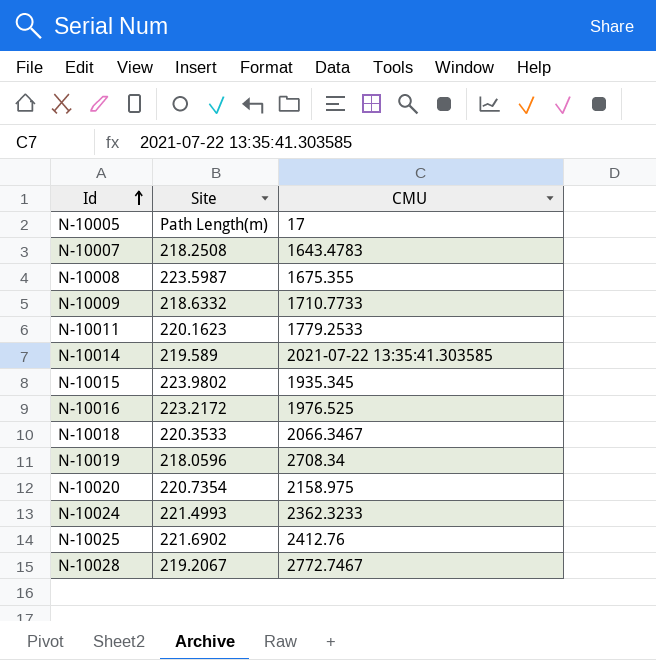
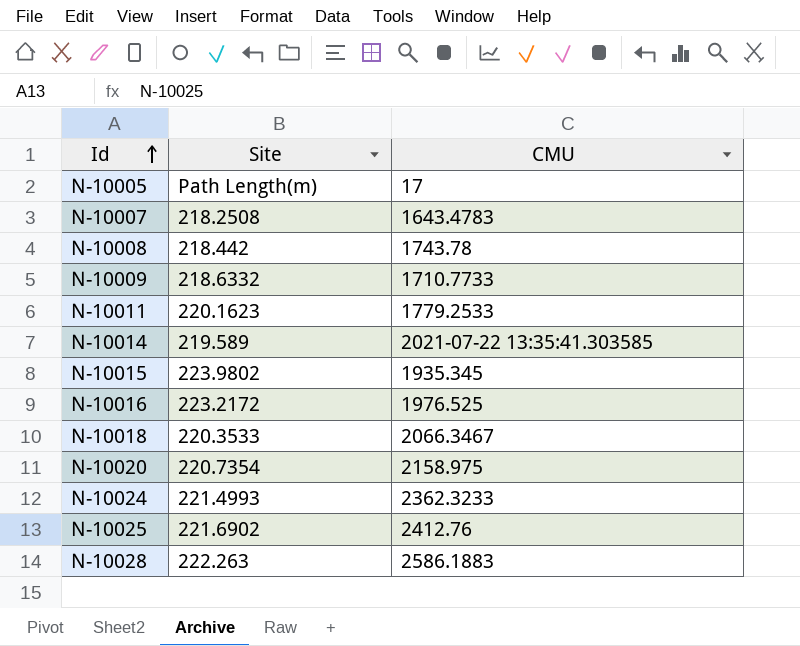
row N-10019: 218.0596 | 2708.34 -> none
N-10008 | Site: 223.5987 -> 218.442
N-10008 | CMU: 1675.355 -> 1743.78
N-10028 | Site: 219.2067 -> 222.263
N-10028 | CMU: 2772.7467 -> 2586.1883

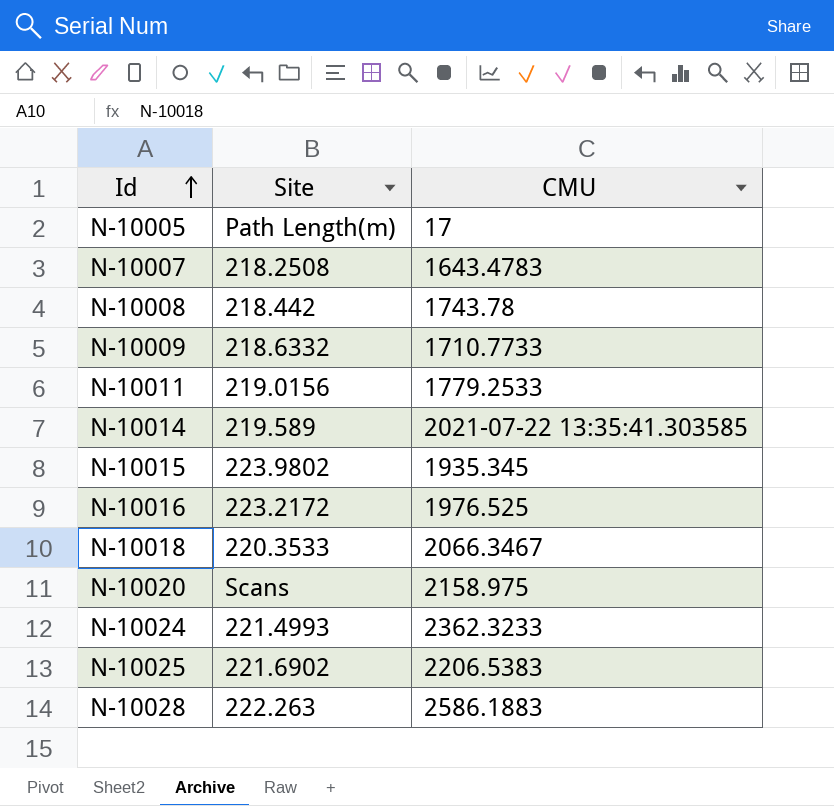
N-10011 | Site: 220.1623 -> 219.0156
N-10020 | Site: 220.7354 -> Scans
N-10025 | CMU: 2412.76 -> 2206.5383

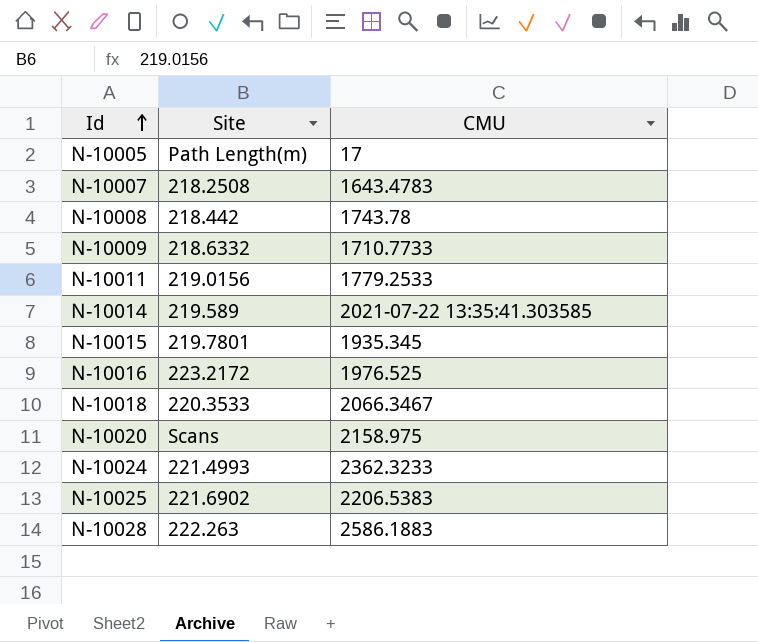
N-10015 | Site: 223.9802 -> 219.7801

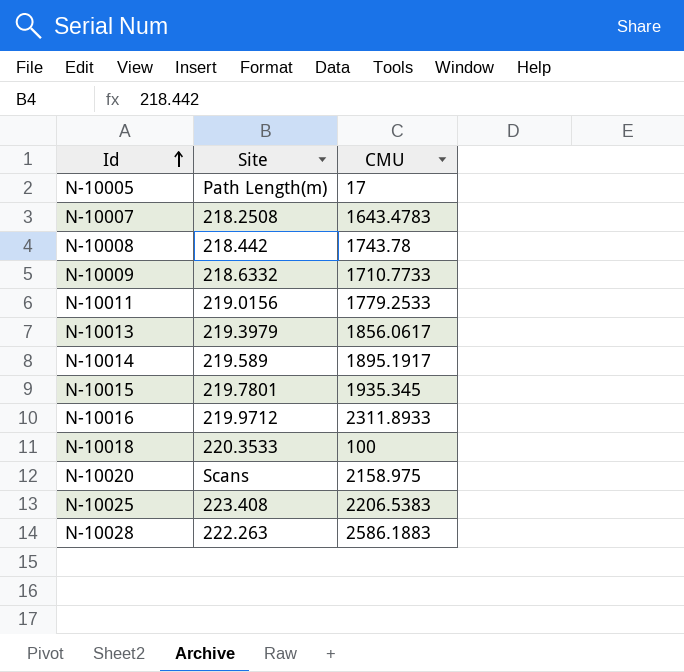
row N-10024: 221.4993 | 2362.3233 -> none
row N-10013: none -> 219.3979 | 1856.0617
N-10014 | CMU: 2021-07-22 13:35:41.303585 -> 1895.1917
N-10016 | Site: 223.2172 -> 219.9712
N-10016 | CMU: 1976.525 -> 2311.8933
N-10018 | CMU: 2066.3467 -> 100
N-10025 | Site: 221.6902 -> 223.408

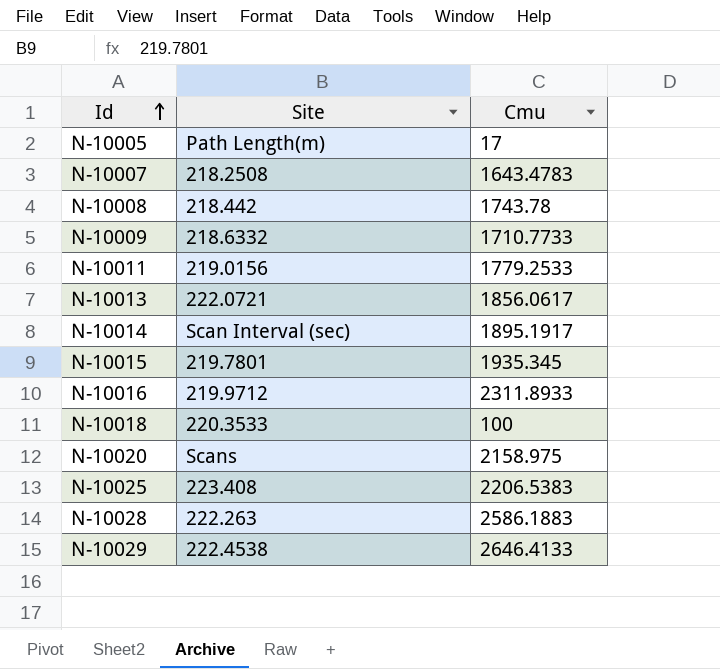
column name: CMU -> Cmu
N-10013 | Site: 219.3979 -> 222.0721
N-10014 | Site: 219.589 -> Scan Interval (sec)
row N-10029: none -> 222.4538 | 2646.4133

